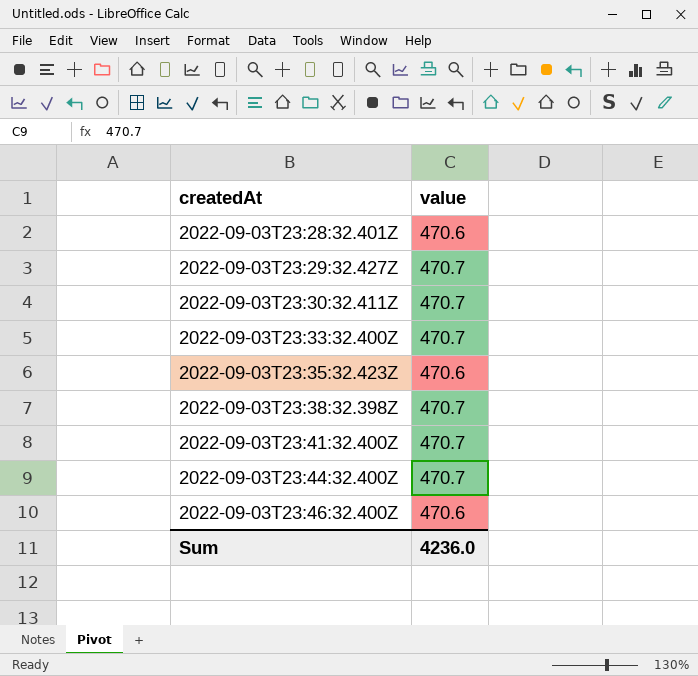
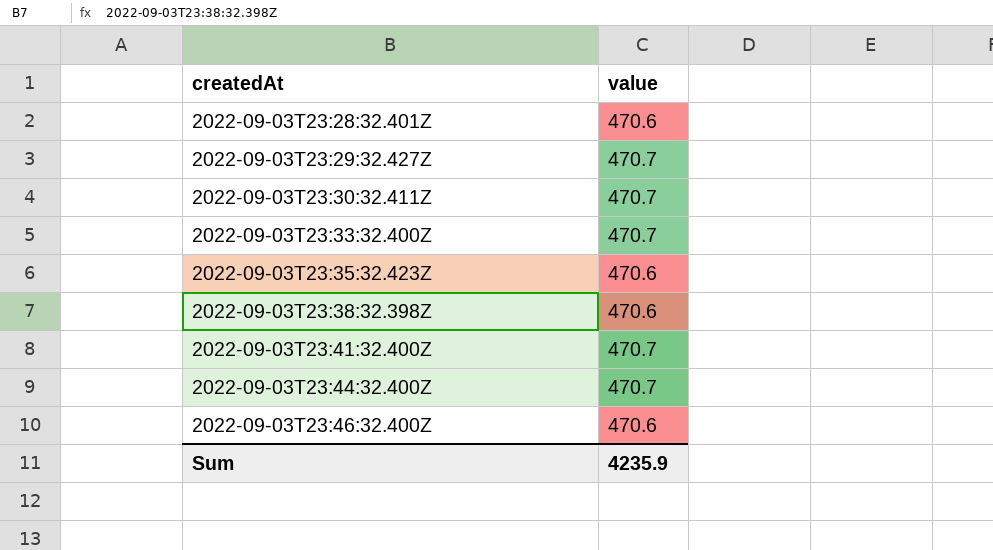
2022-09-03T23:38:32.398Z | value: 470.7 -> 470.6
Sum | value: 4236.0 -> 4235.9

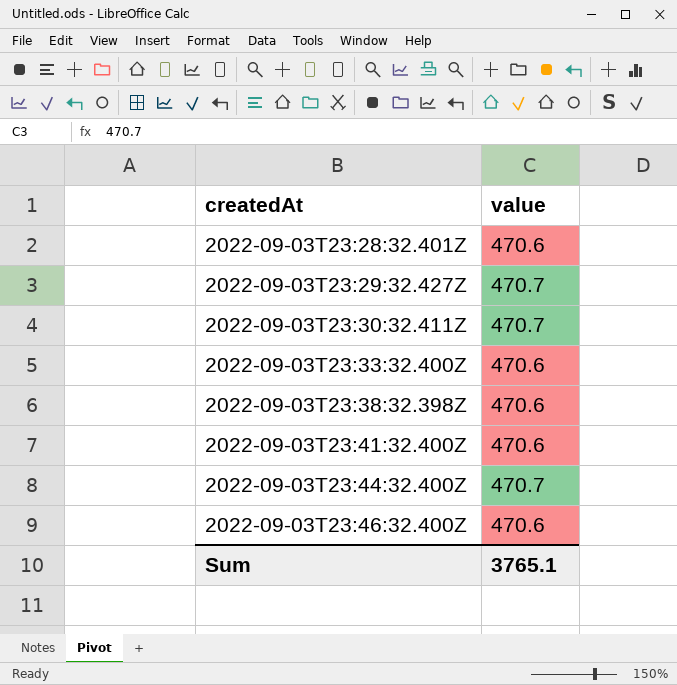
row 2022-09-03T23:35:32.423Z: 470.6 -> none
2022-09-03T23:33:32.400Z | value: 470.7 -> 470.6
2022-09-03T23:41:32.400Z | value: 470.7 -> 470.6
Sum | value: 4235.9 -> 3765.1

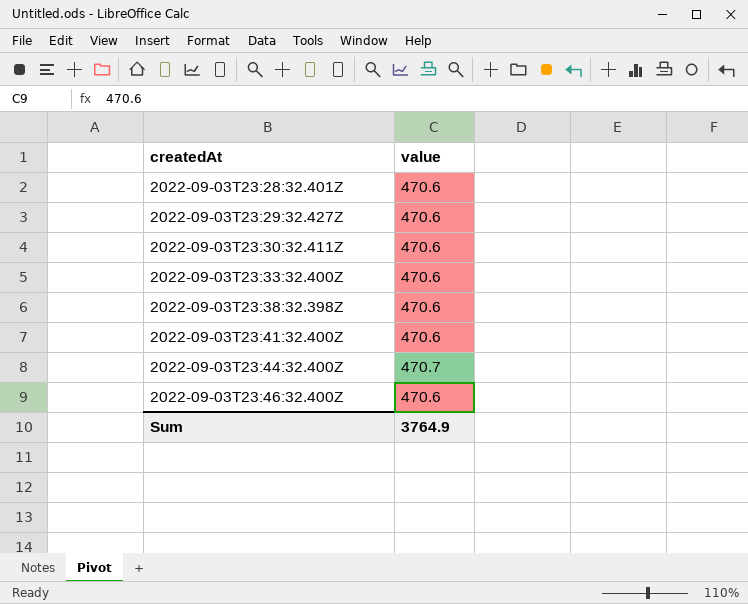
2022-09-03T23:29:32.427Z | value: 470.7 -> 470.6
2022-09-03T23:30:32.411Z | value: 470.7 -> 470.6
Sum | value: 3765.1 -> 3764.9

